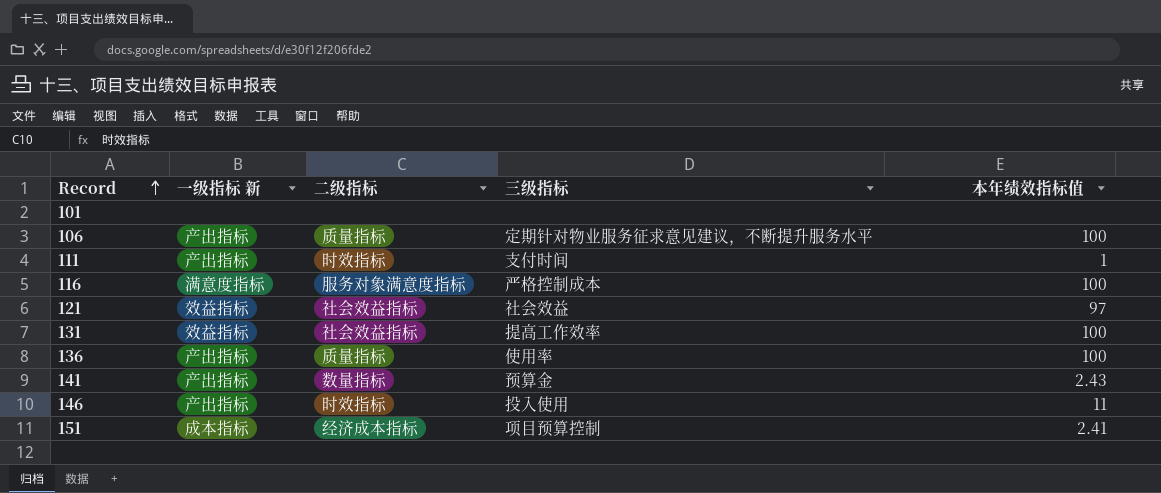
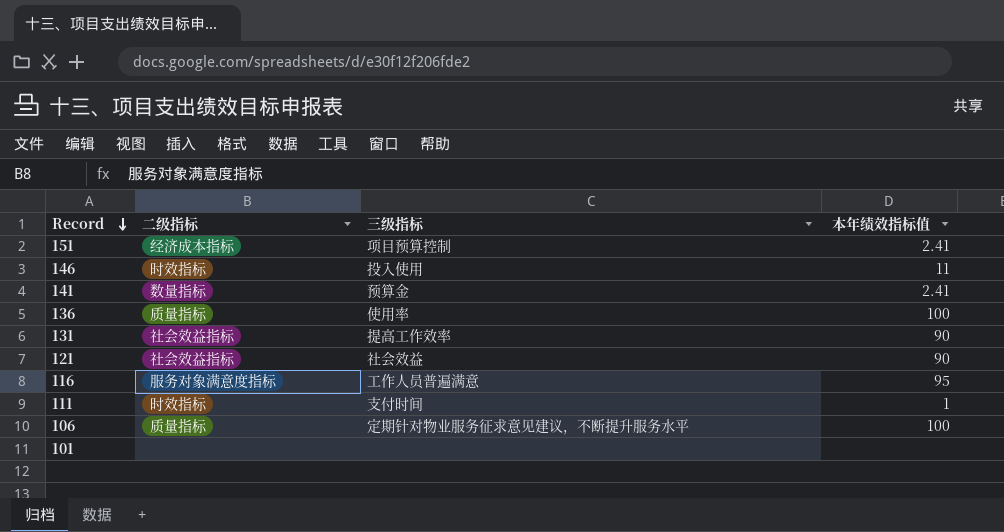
row order: Record ascending -> Record descending
column 一级指标 新 | position: 2 -> none
141 | 本年绩效指标值: 2.43 -> 2.41
131 | 本年绩效指标值: 100 -> 90
121 | 本年绩效指标值: 97 -> 90
116 | 三级指标: 严格控制成本 -> 工作人员普遍满意
116 | 本年绩效指标值: 100 -> 95

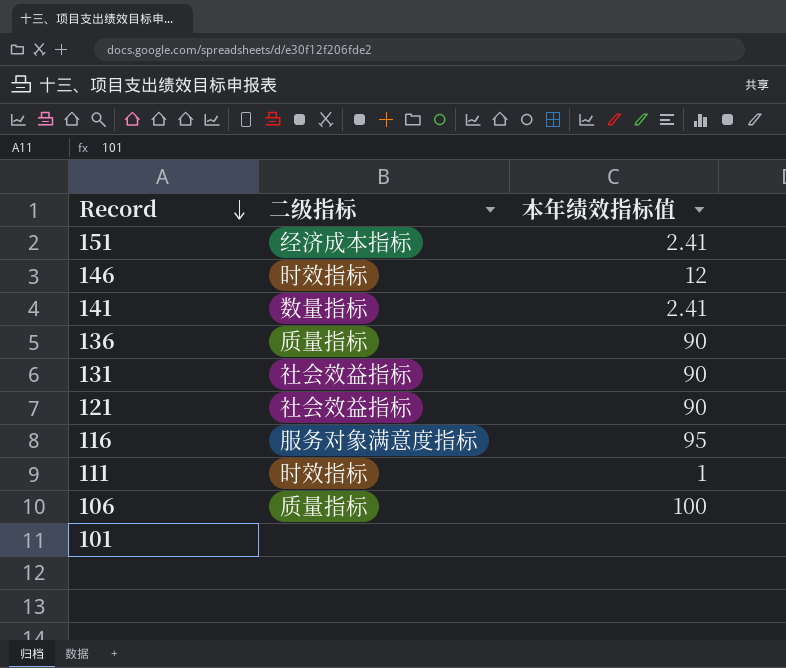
column 三级指标 | position: 3 -> none
146 | 本年绩效指标值: 11 -> 12
136 | 本年绩效指标值: 100 -> 90

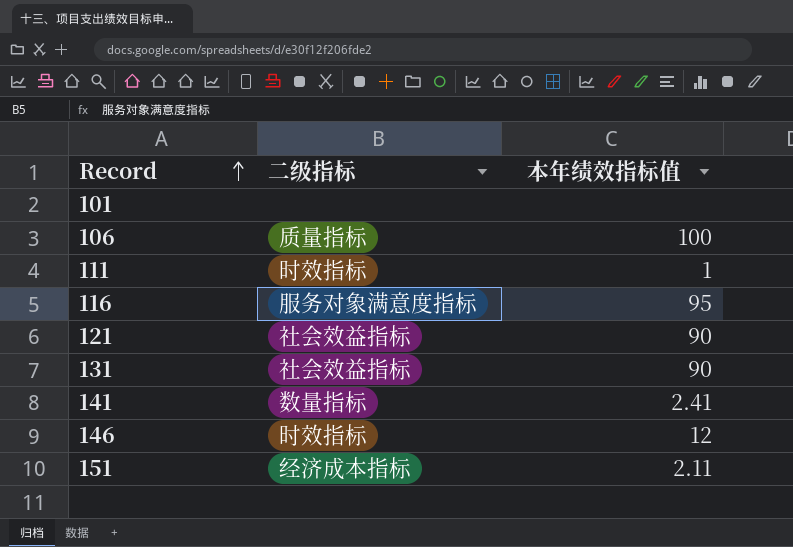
row order: Record descending -> Record ascending
row 136: 质量指标 | 90 -> none
151 | 本年绩效指标值: 2.41 -> 2.11

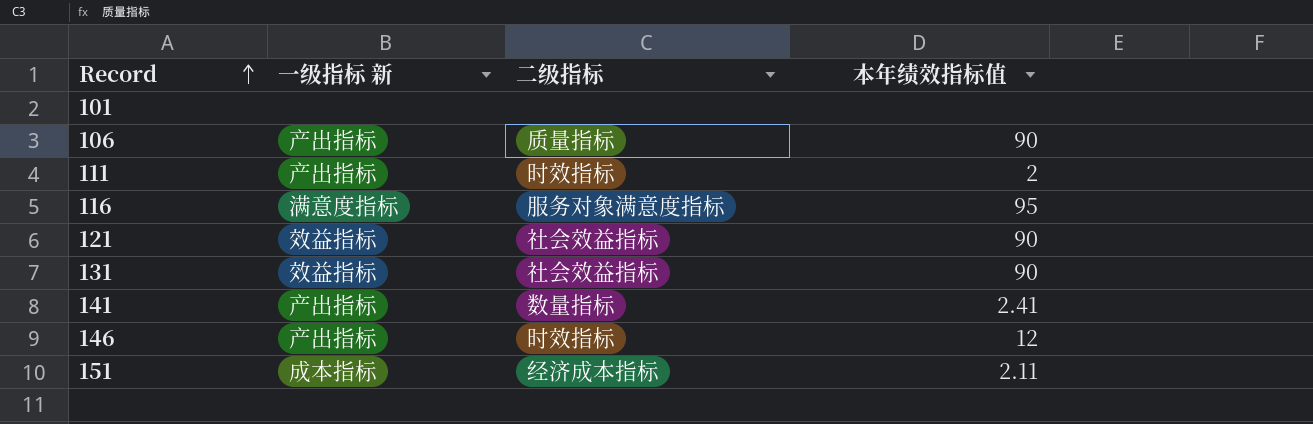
column 一级指标 新 | position: none -> 2
106 | 本年绩效指标值: 100 -> 90
111 | 本年绩效指标值: 1 -> 2

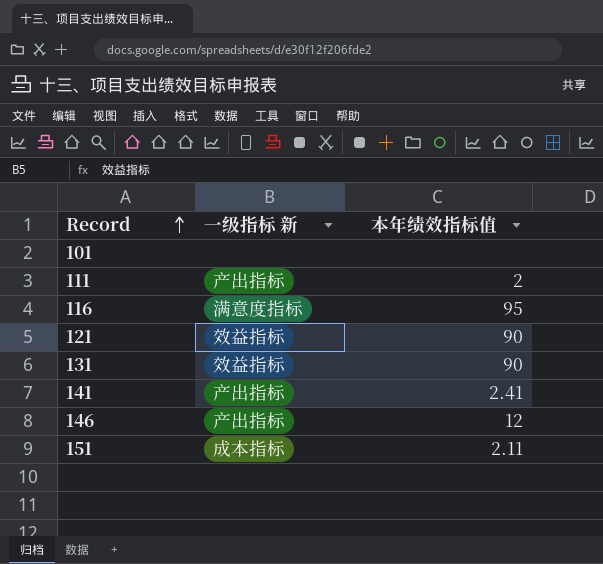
column 二级指标 | position: 3 -> none
row 106: 产出指标 | 质量指标 | 90 -> none

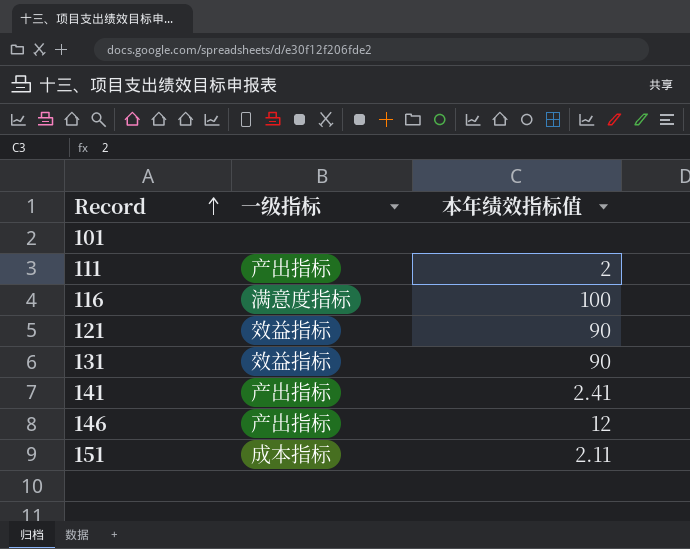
column name: 一级指标 新 -> 一级指标
116 | 本年绩效指标值: 95 -> 100

